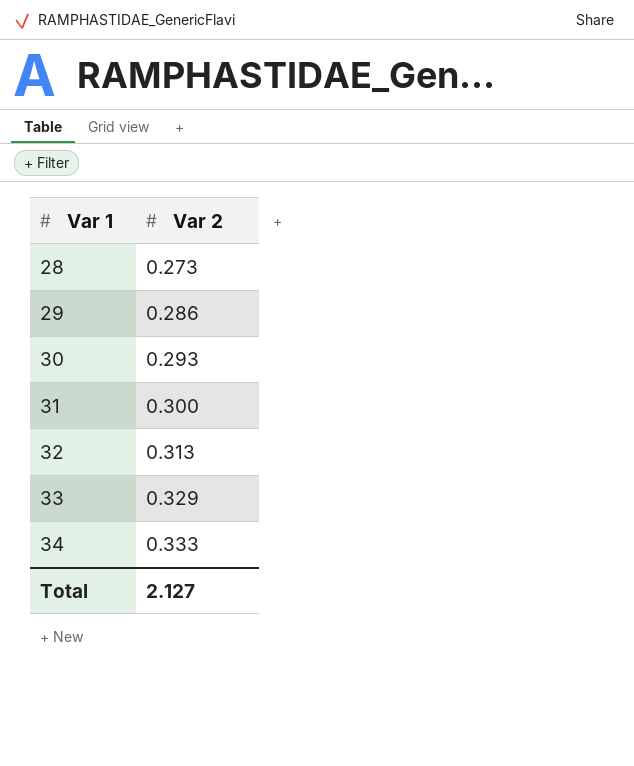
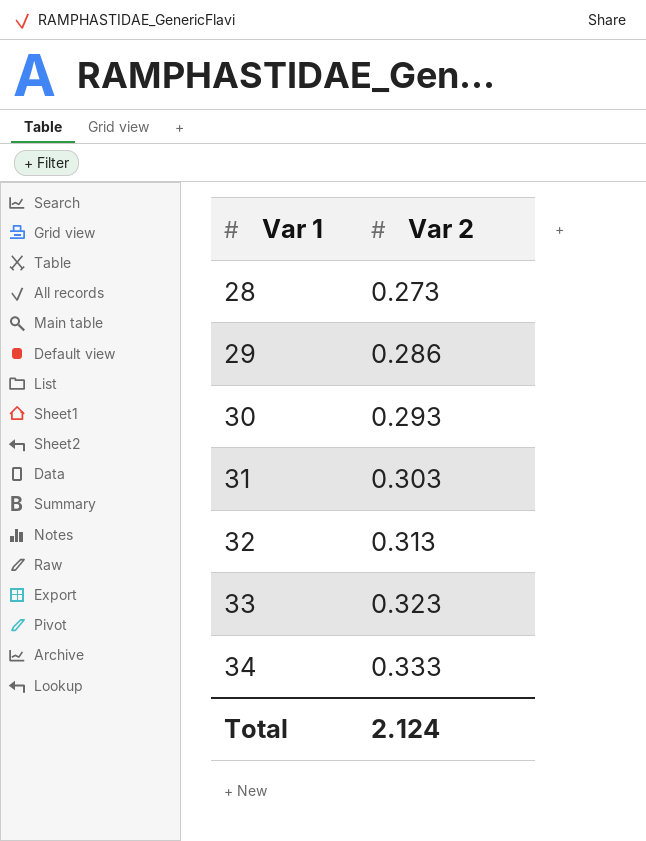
31 | Var 2: 0.300 -> 0.303
33 | Var 2: 0.329 -> 0.323
Total | Var 2: 2.127 -> 2.124

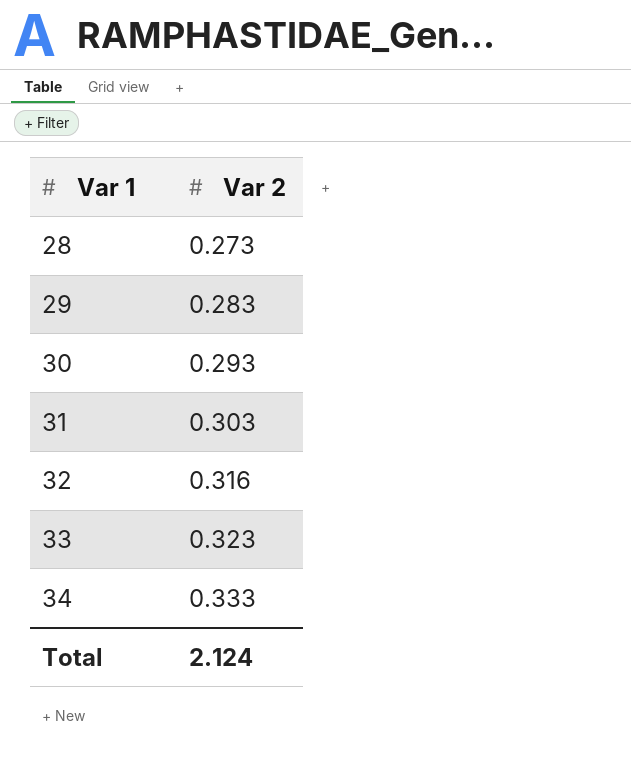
29 | Var 2: 0.286 -> 0.283
32 | Var 2: 0.313 -> 0.316

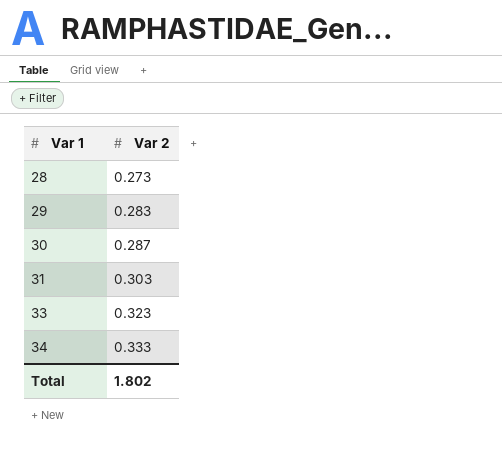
row 32: 0.316 -> none
30 | Var 2: 0.293 -> 0.287
Total | Var 2: 2.124 -> 1.802

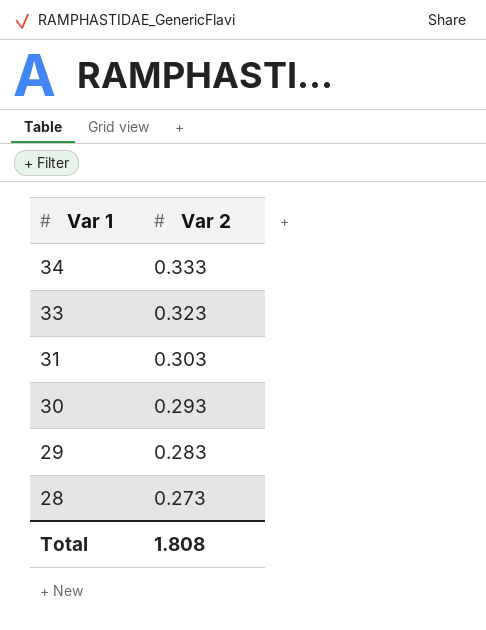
row order: Var 1 ascending -> Var 1 descending
30 | Var 2: 0.287 -> 0.293
Total | Var 2: 1.802 -> 1.808

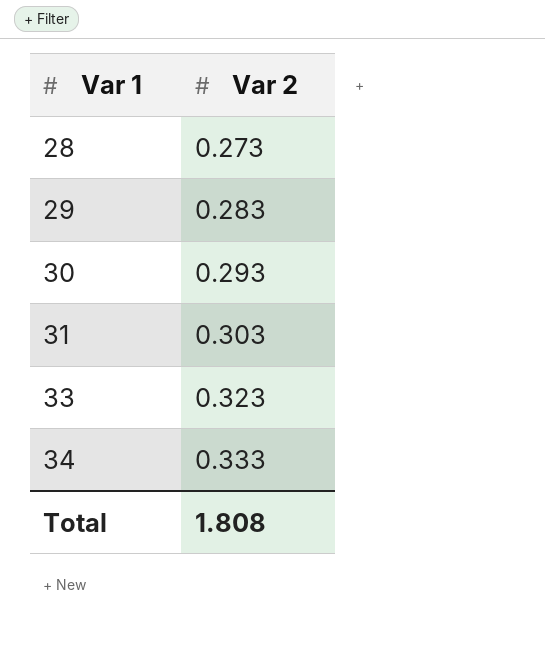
row order: Var 1 descending -> Var 1 ascending

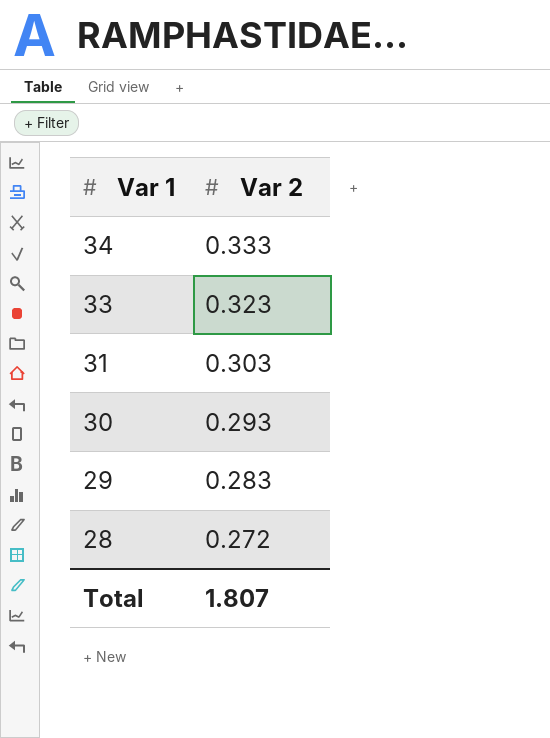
row order: Var 1 ascending -> Var 1 descending
28 | Var 2: 0.273 -> 0.272
Total | Var 2: 1.808 -> 1.807

